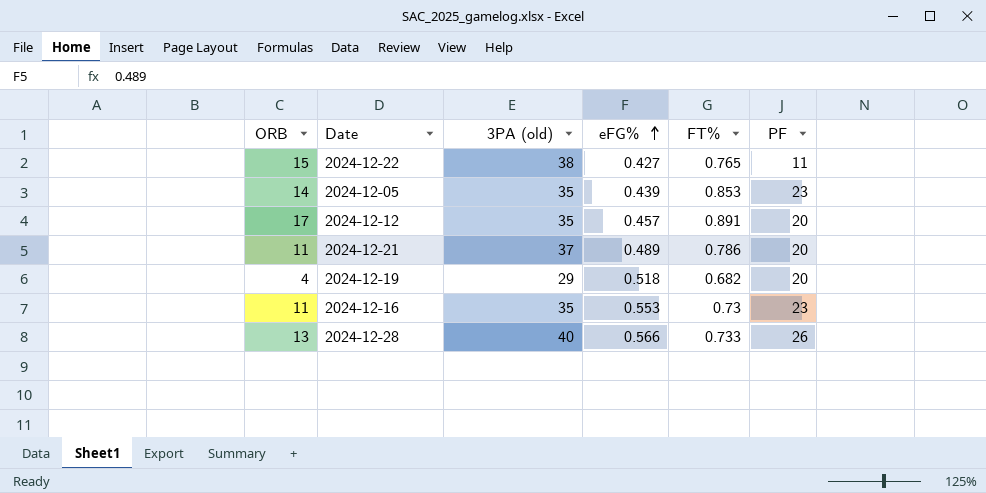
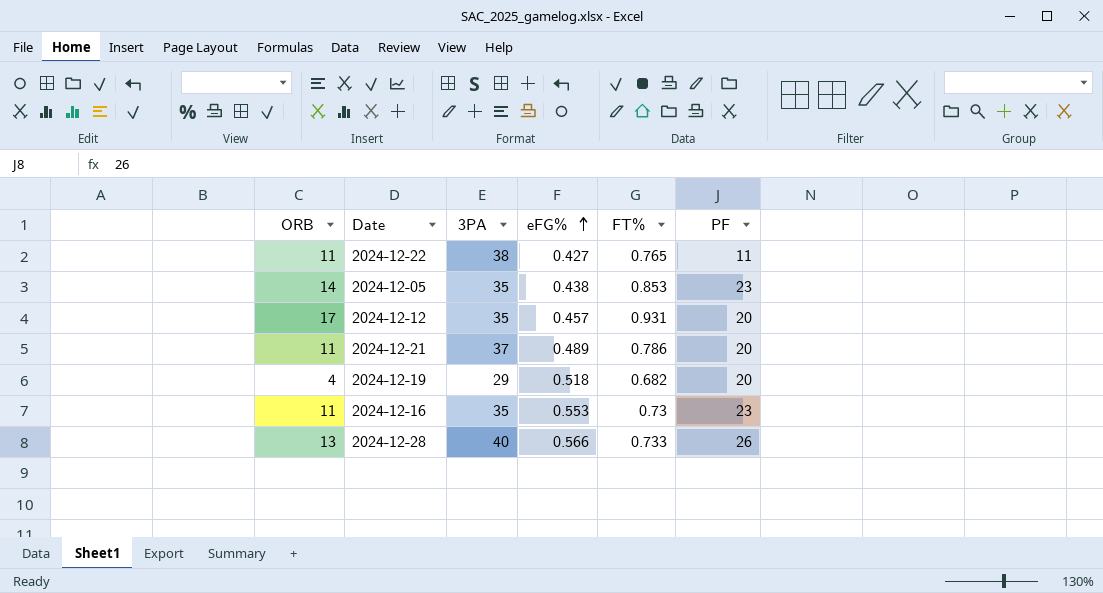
column name: 3PA (old) -> 3PA
2024-12-22 | ORB: 15 -> 11
2024-12-05 | eFG%: 0.439 -> 0.438
2024-12-12 | FT%: 0.891 -> 0.931

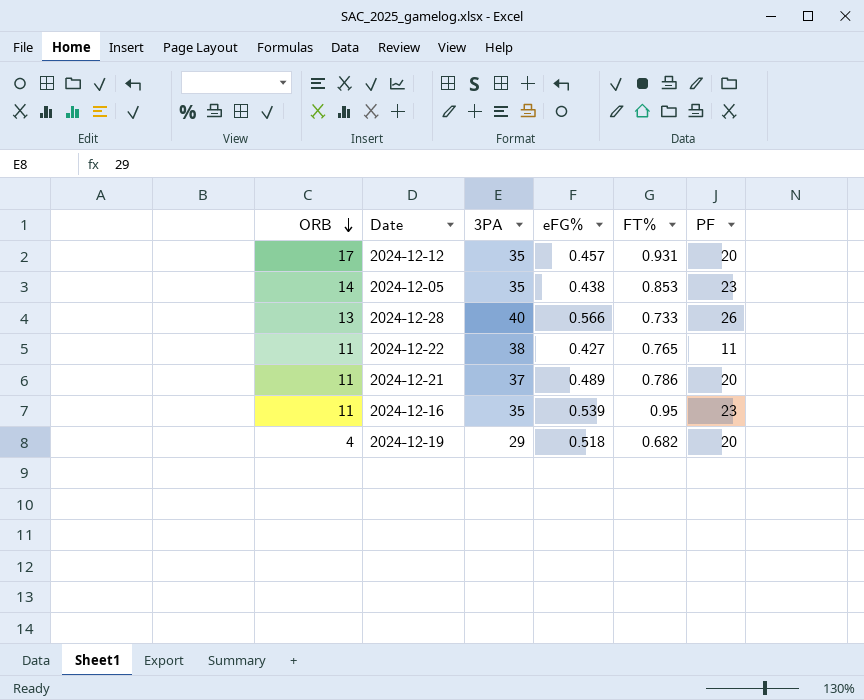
row order: eFG% ascending -> ORB descending
2024-12-16 | eFG%: 0.553 -> 0.539
2024-12-16 | FT%: 0.73 -> 0.95

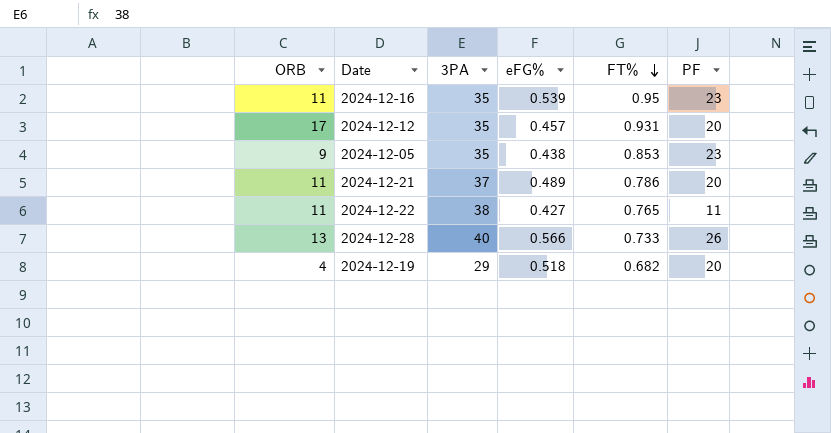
row order: ORB descending -> FT% descending
2024-12-05 | ORB: 14 -> 9

